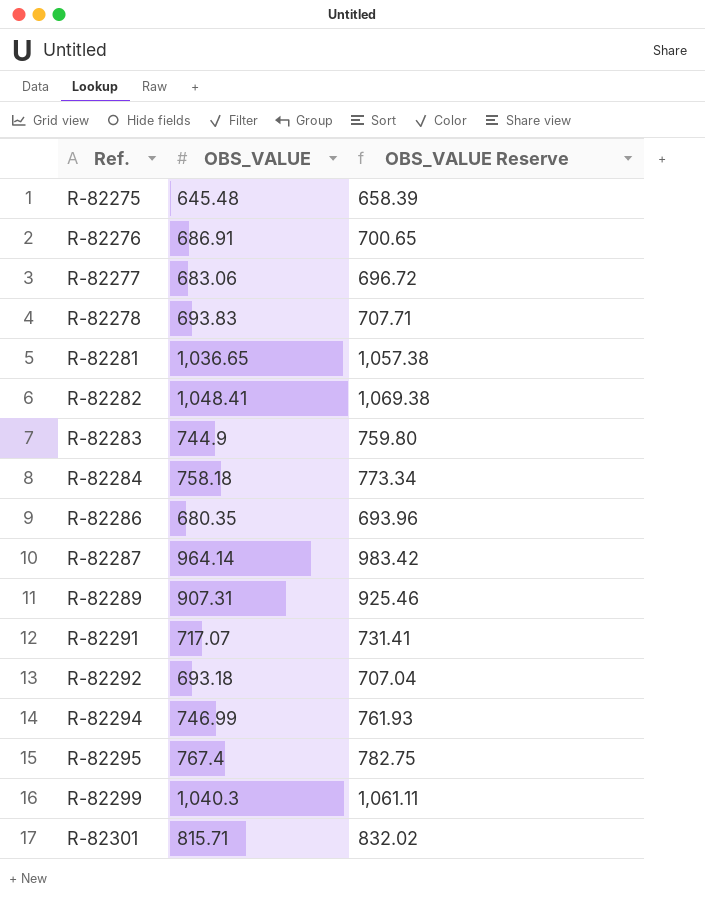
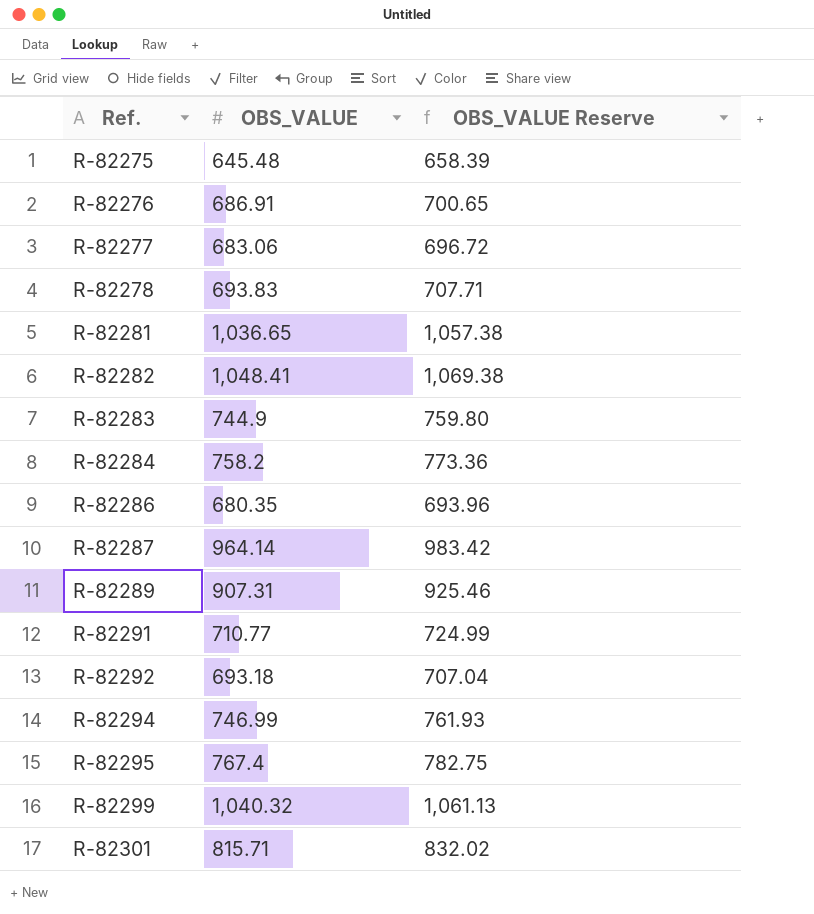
R-82284 | OBS_VALUE: 758.18 -> 758.2
R-82284 | OBS_VALUE Reserve: 773.34 -> 773.36
R-82291 | OBS_VALUE: 717.07 -> 710.77
R-82291 | OBS_VALUE Reserve: 731.41 -> 724.99
R-82299 | OBS_VALUE: 1,040.3 -> 1,040.32
R-82299 | OBS_VALUE Reserve: 1,061.11 -> 1,061.13

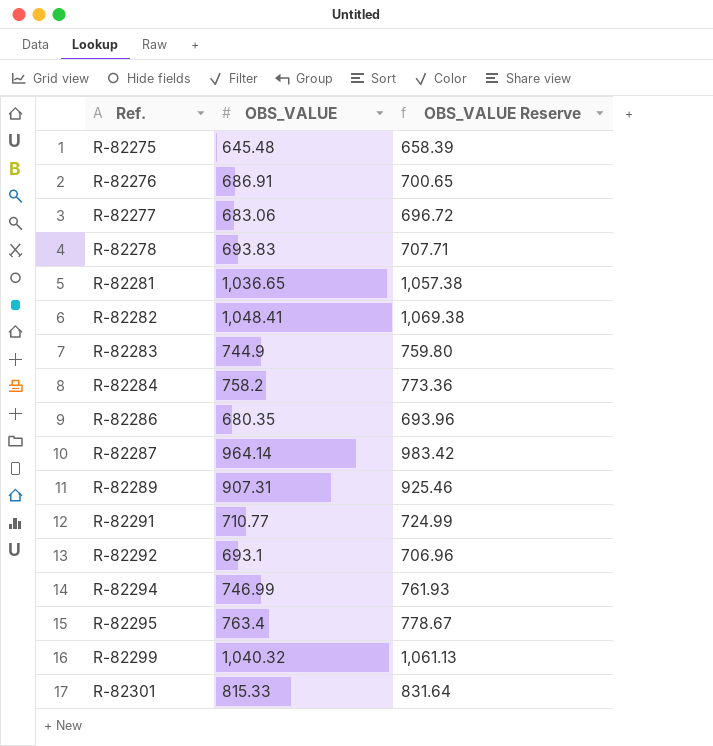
R-82292 | OBS_VALUE: 693.18 -> 693.1
R-82292 | OBS_VALUE Reserve: 707.04 -> 706.96
R-82295 | OBS_VALUE: 767.4 -> 763.4
R-82295 | OBS_VALUE Reserve: 782.75 -> 778.67
R-82301 | OBS_VALUE: 815.71 -> 815.33
R-82301 | OBS_VALUE Reserve: 832.02 -> 831.64

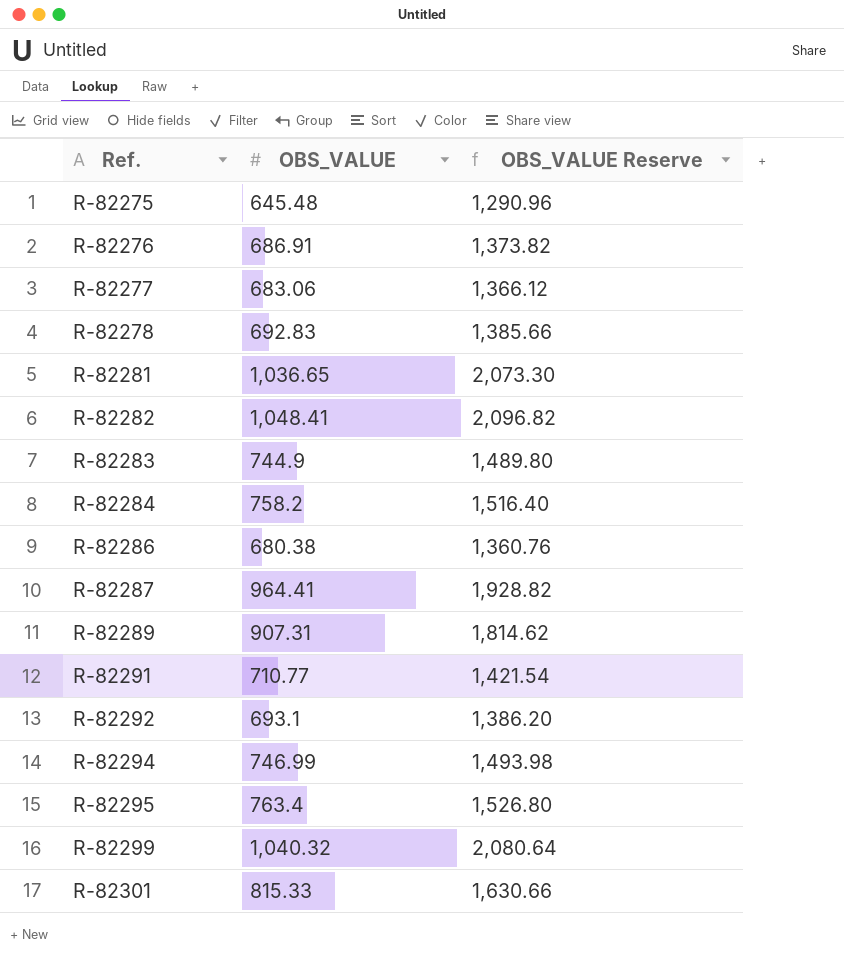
column OBS_VALUE Reserve | formula: [OBS_VALUE] * 1.02 -> [OBS_VALUE] * 2
R-82278 | OBS_VALUE: 693.83 -> 692.83
R-82286 | OBS_VALUE: 680.35 -> 680.38
R-82287 | OBS_VALUE: 964.14 -> 964.41

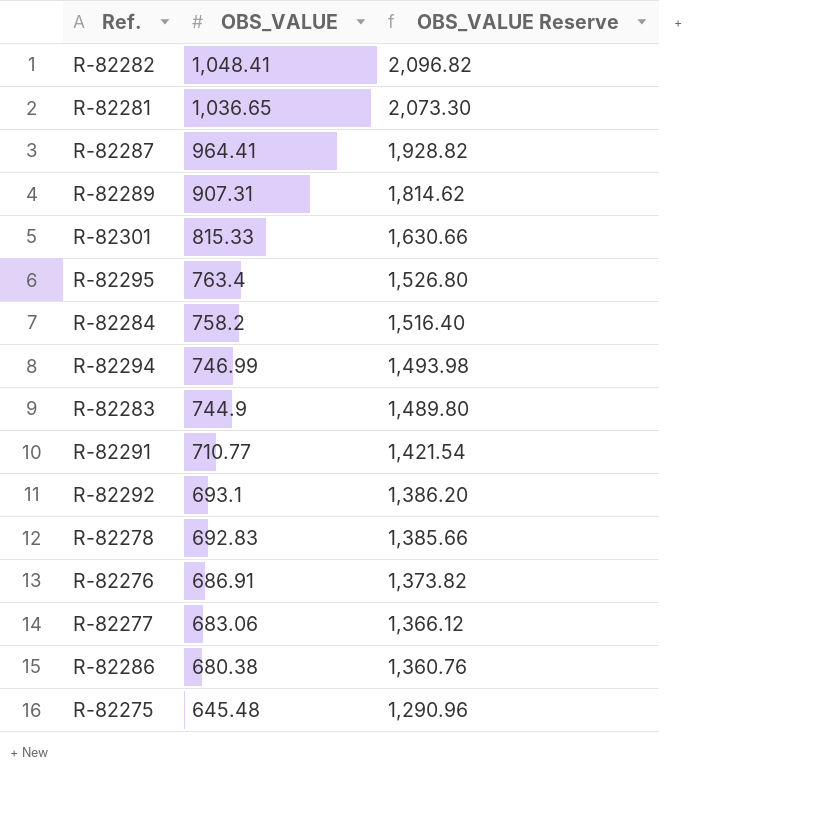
row order: Ref. ascending -> OBS_VALUE descending
row R-82299: 1,040.32 | 2,080.64 -> none

